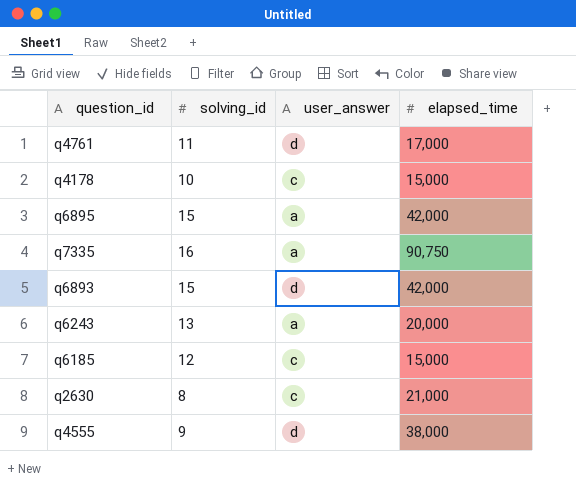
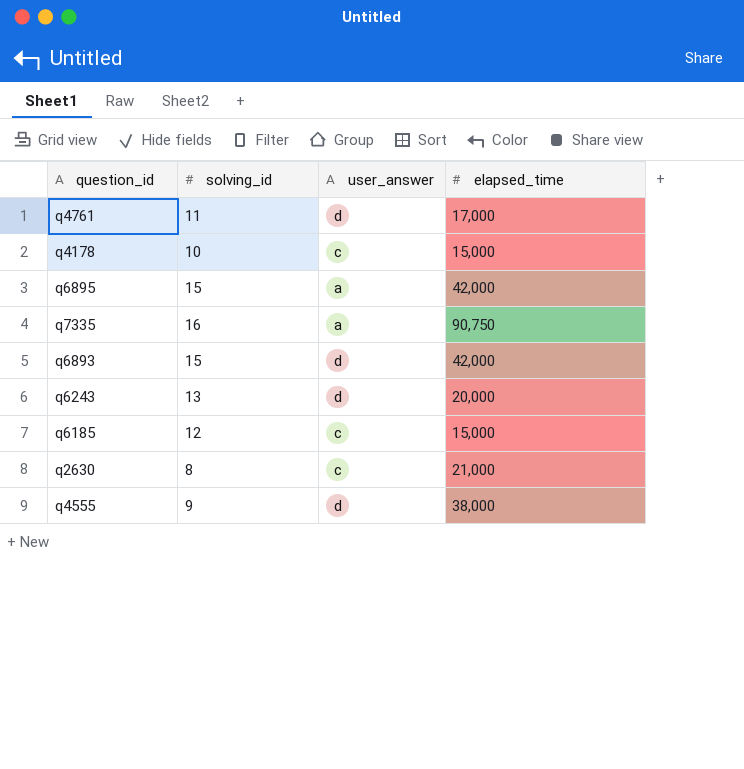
q6243 | user_answer: a -> d

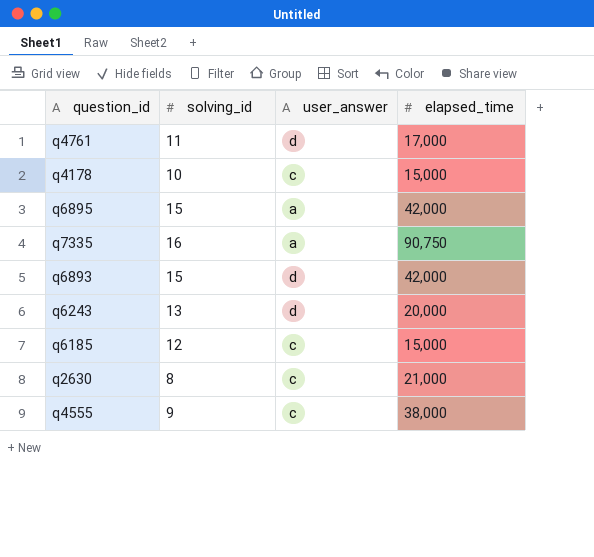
q4555 | user_answer: d -> c

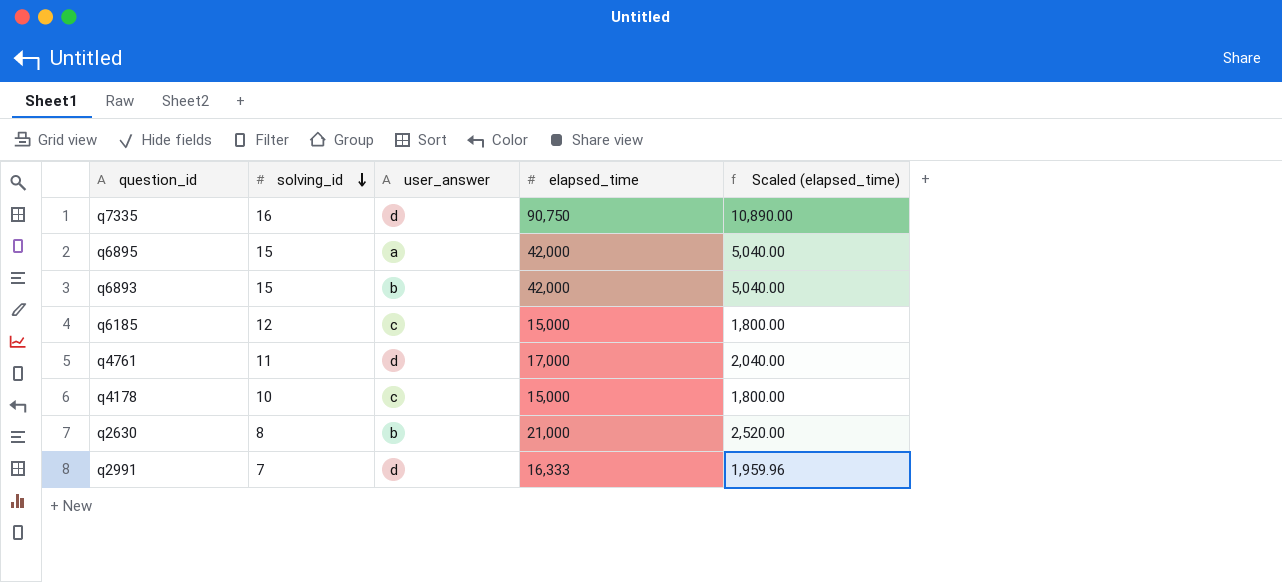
row order: none -> solving_id descending
column Scaled (elapsed_time) | formula: none -> [elapsed_time] * 0.12
row q6243: 13 | d | 20,000 -> none
row q4555: 9 | c | 38,000 -> none
q7335 | user_answer: a -> d
q6893 | user_answer: d -> b
q2630 | user_answer: c -> b
row q2991: none -> 7 | d | 16,333 | 1,959.96

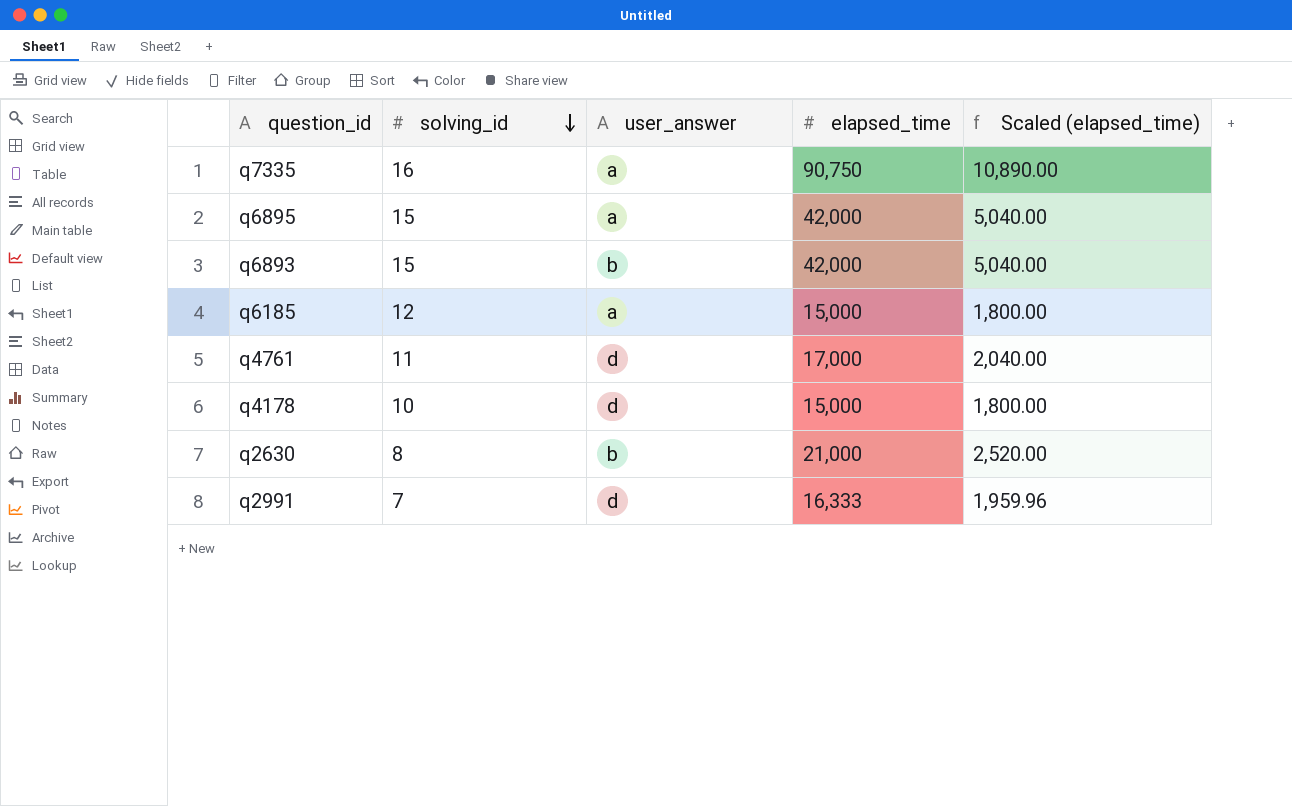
q7335 | user_answer: d -> a
q6185 | user_answer: c -> a
q4178 | user_answer: c -> d

